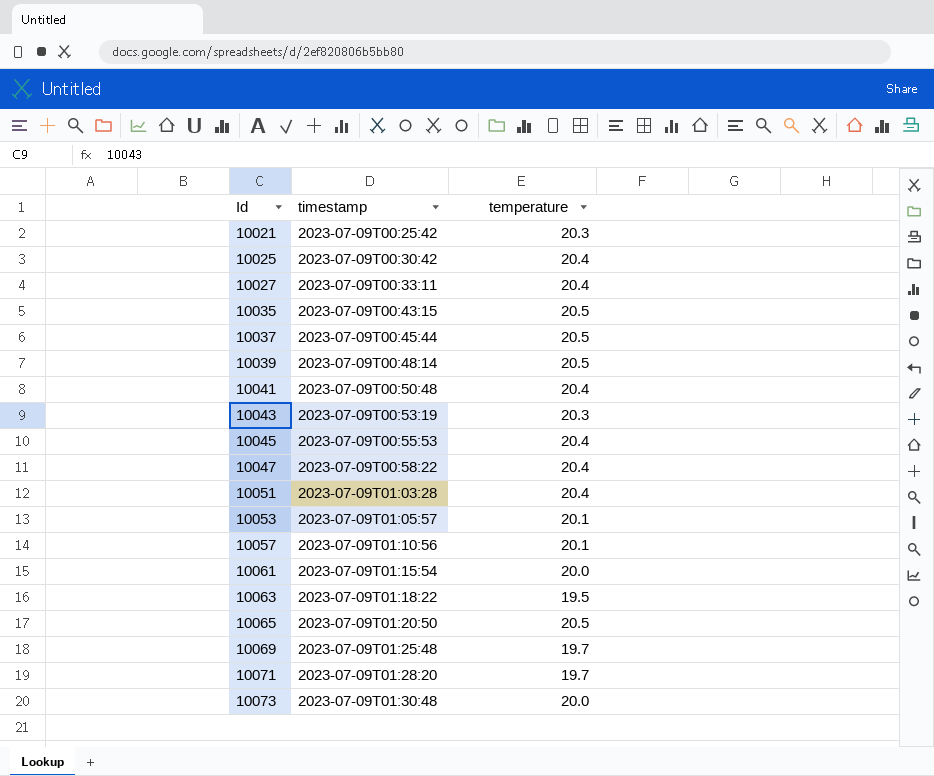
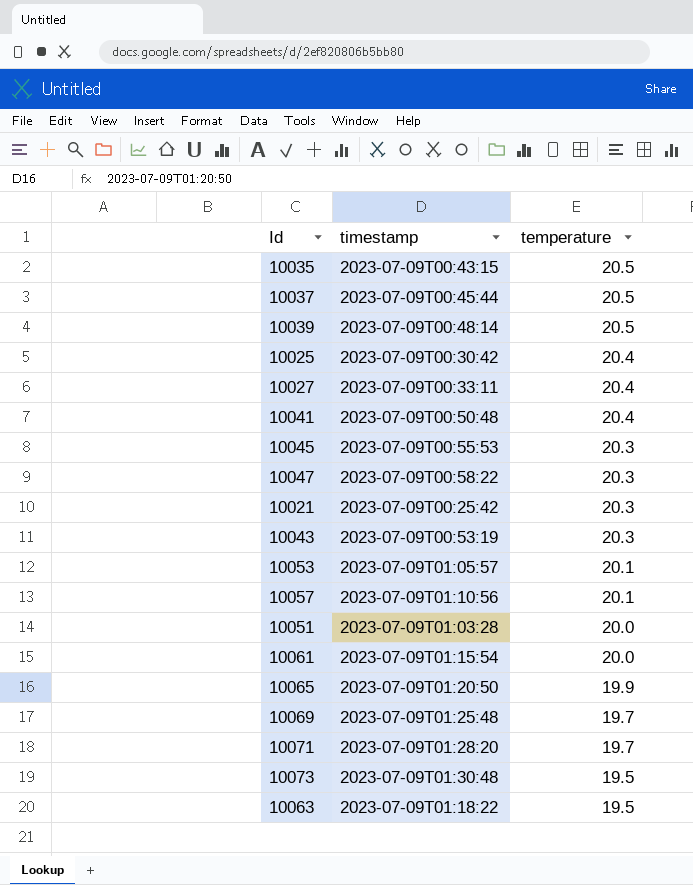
row order: Id ascending -> temperature descending
10045 | temperature: 20.4 -> 20.3
10047 | temperature: 20.4 -> 20.3
10051 | temperature: 20.4 -> 20.0
10065 | temperature: 20.5 -> 19.9
10073 | temperature: 20.0 -> 19.5

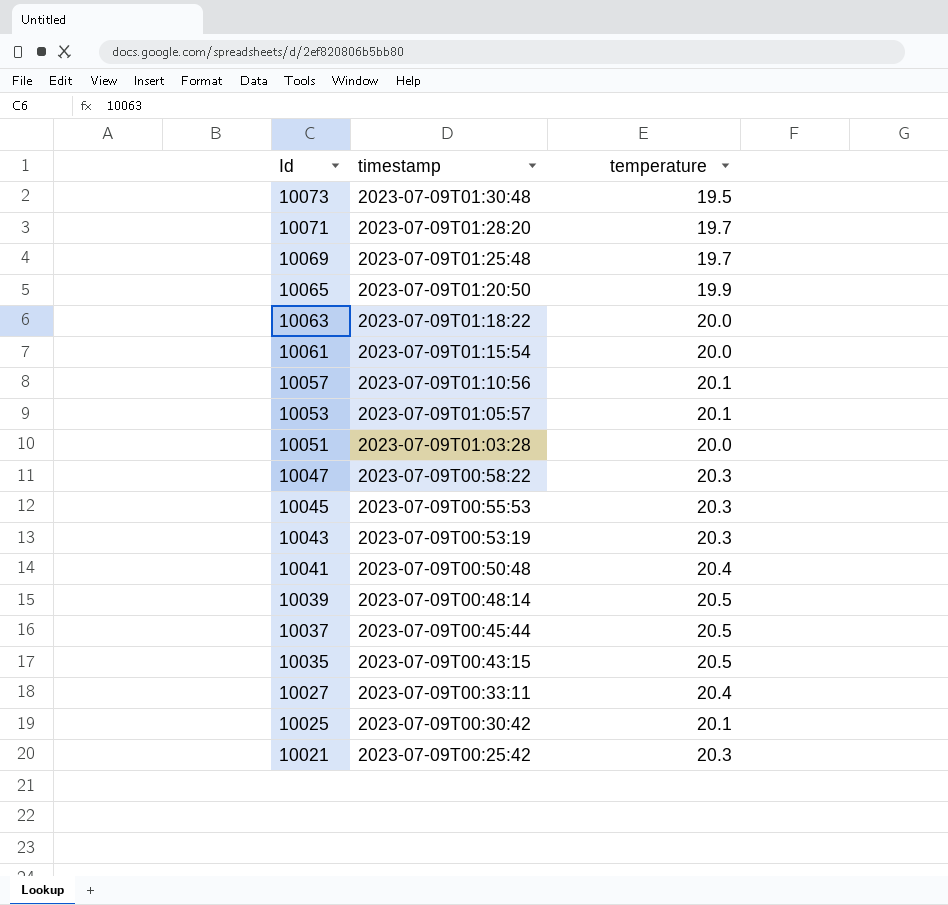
row order: temperature descending -> Id descending
10063 | temperature: 19.5 -> 20.0
10025 | temperature: 20.4 -> 20.1

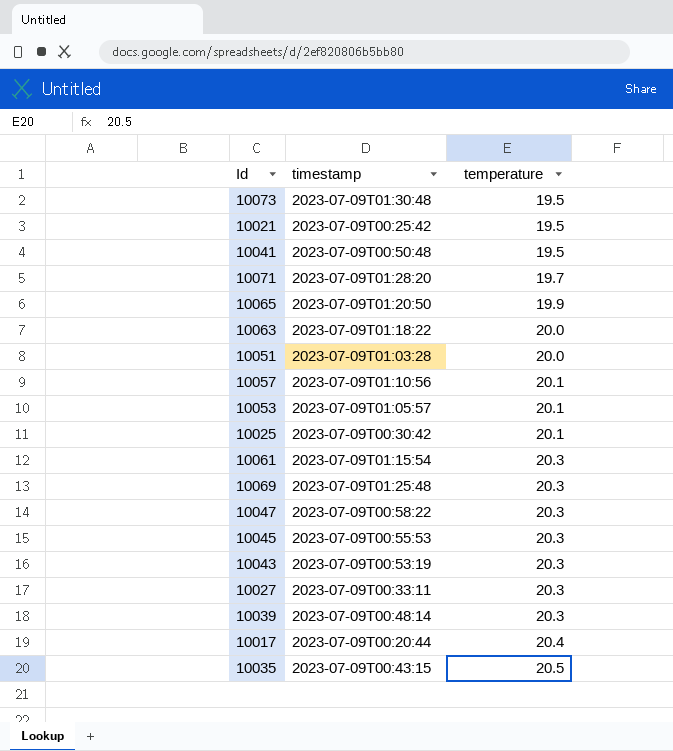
row order: Id descending -> temperature ascending
row 10037: 2023-07-09T00:45:44 | 20.5 -> none
10021 | temperature: 20.3 -> 19.5
10041 | temperature: 20.4 -> 19.5
10061 | temperature: 20.0 -> 20.3
10069 | temperature: 19.7 -> 20.3
10027 | temperature: 20.4 -> 20.3
10039 | temperature: 20.5 -> 20.3
row 10017: none -> 2023-07-09T00:20:44 | 20.4

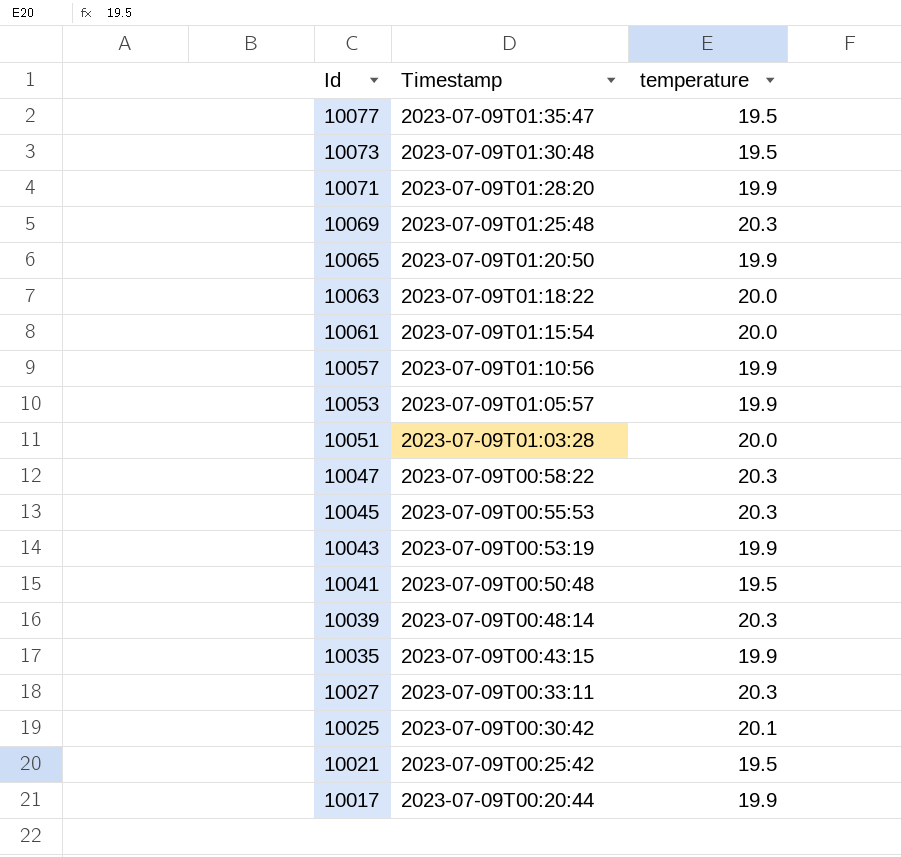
row order: temperature ascending -> Id descending
column name: timestamp -> Timestamp
row 10077: none -> 2023-07-09T01:35:47 | 19.5
10071 | temperature: 19.7 -> 19.9
10061 | temperature: 20.3 -> 20.0
10057 | temperature: 20.1 -> 19.9
10053 | temperature: 20.1 -> 19.9
10043 | temperature: 20.3 -> 19.9
10035 | temperature: 20.5 -> 19.9
10017 | temperature: 20.4 -> 19.9

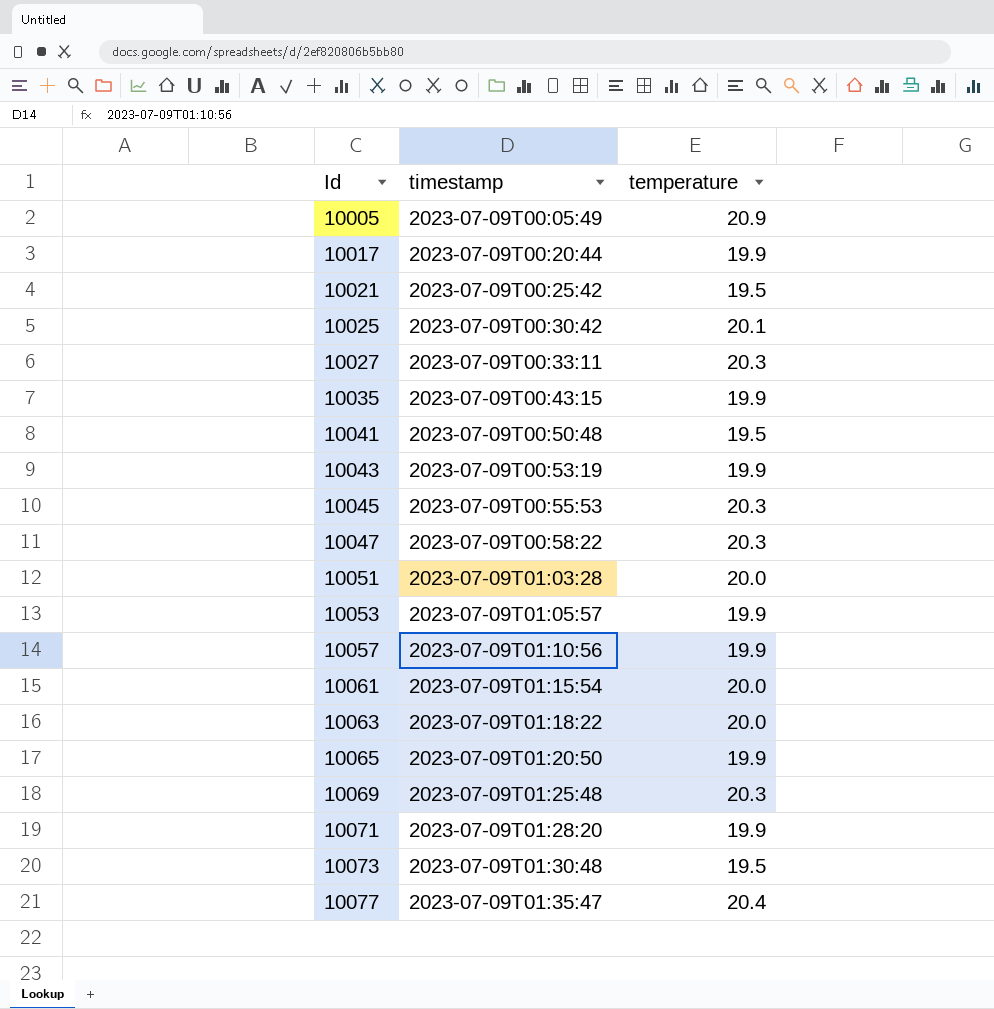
row order: Id descending -> Id ascending
column name: Timestamp -> timestamp
row 10039: 2023-07-09T00:48:14 | 20.3 -> none
row 10005: none -> 2023-07-09T00:05:49 | 20.9
10077 | temperature: 19.5 -> 20.4

